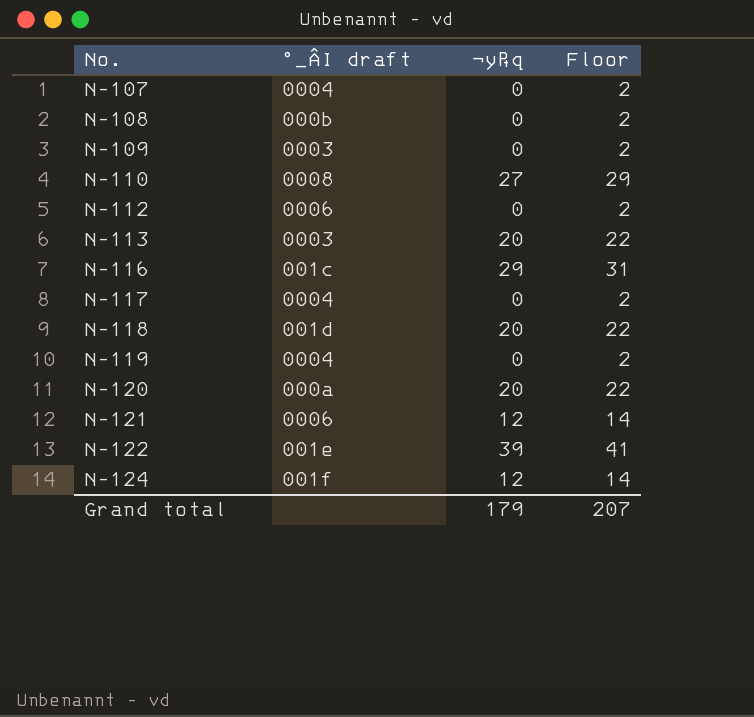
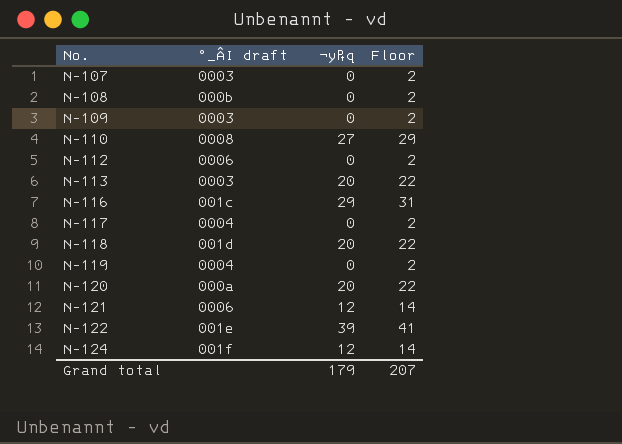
N-107 | °_ÂI draft: 0004 -> 0003

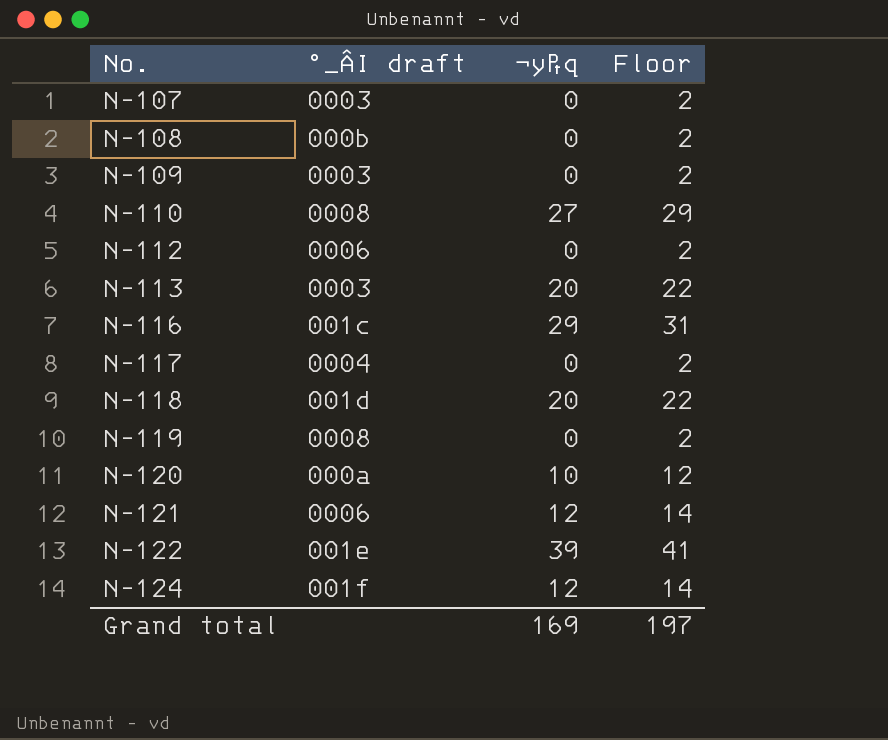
N-119 | °_ÂI draft: 0004 -> 0008
N-120 | ¬y¶q: 20 -> 10
N-120 | Floor: 22 -> 12
Grand total | ¬y¶q: 179 -> 169
Grand total | Floor: 207 -> 197

